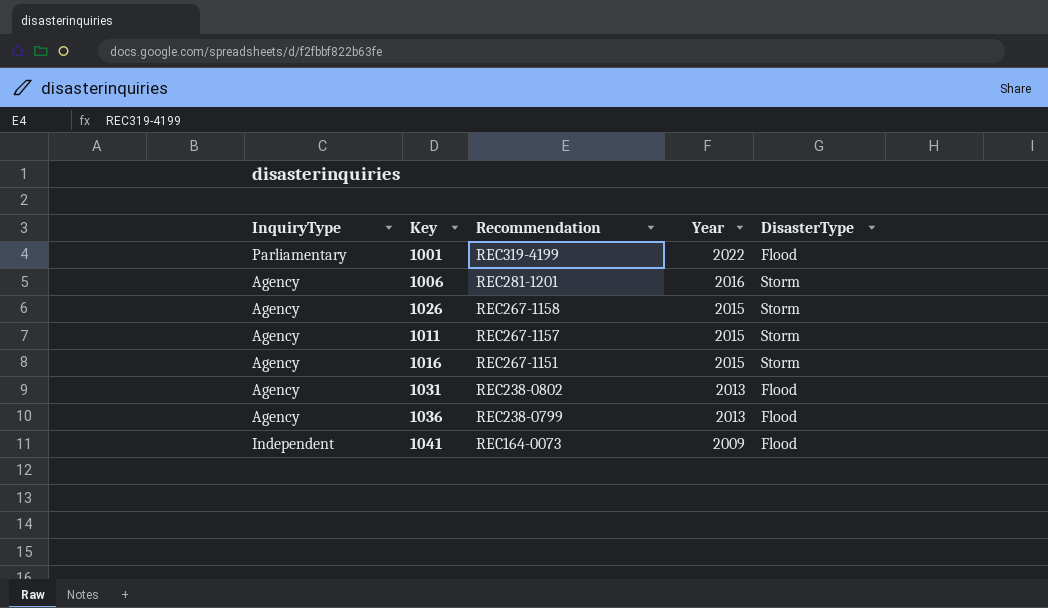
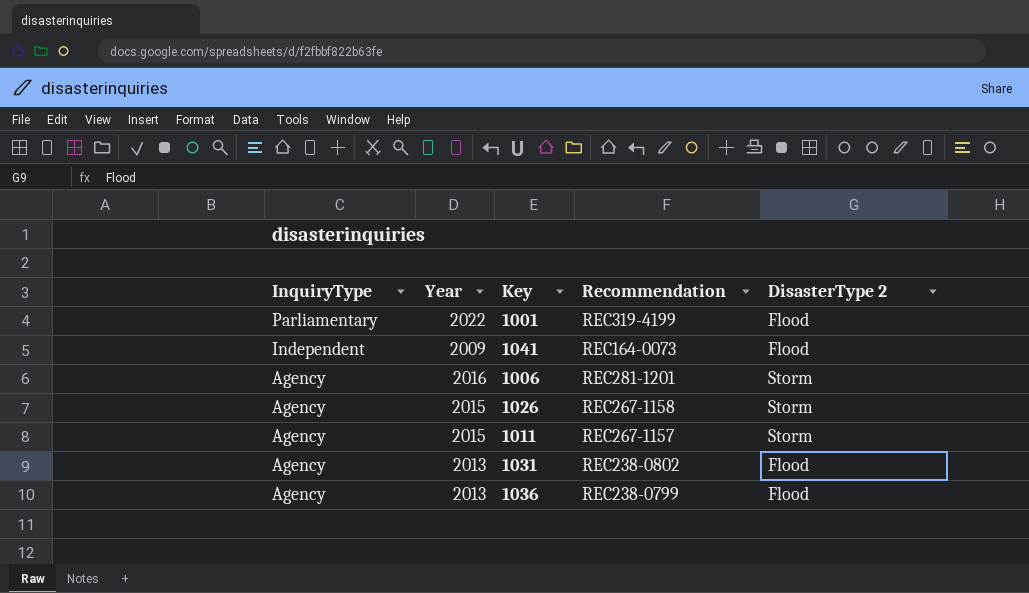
row order: Recommendation descending -> InquiryType descending
column Year | position: 4 -> 2
column name: DisasterType -> DisasterType 2
row 1016: Agency | REC267-1151 | 2015 | Storm -> none

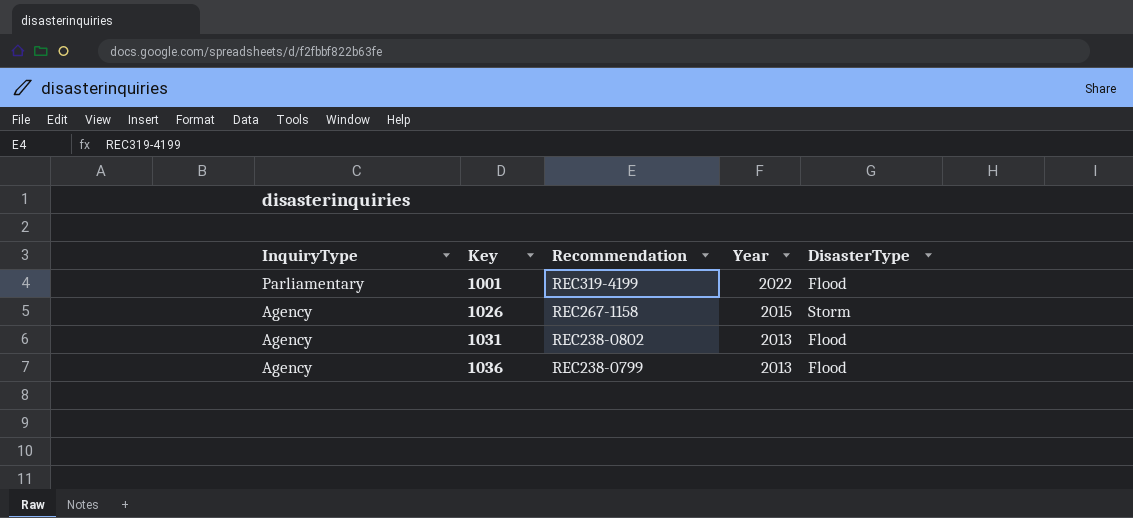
column Year | position: 2 -> 4
column name: DisasterType 2 -> DisasterType
row 1041: Independent | 2009 | REC164-0073 | Flood -> none
row 1006: Agency | 2016 | REC281-1201 | Storm -> none
row 1011: Agency | 2015 | REC267-1157 | Storm -> none

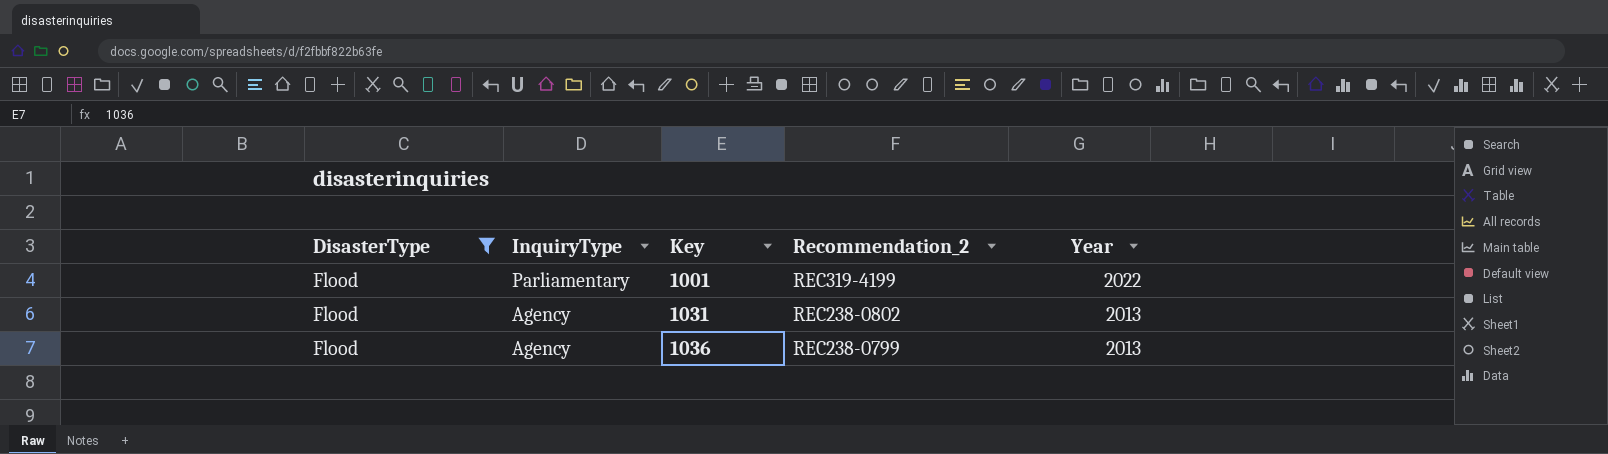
filter: none -> DisasterType = Flood
column DisasterType | position: 5 -> 1
column name: Recommendation -> Recommendation_2

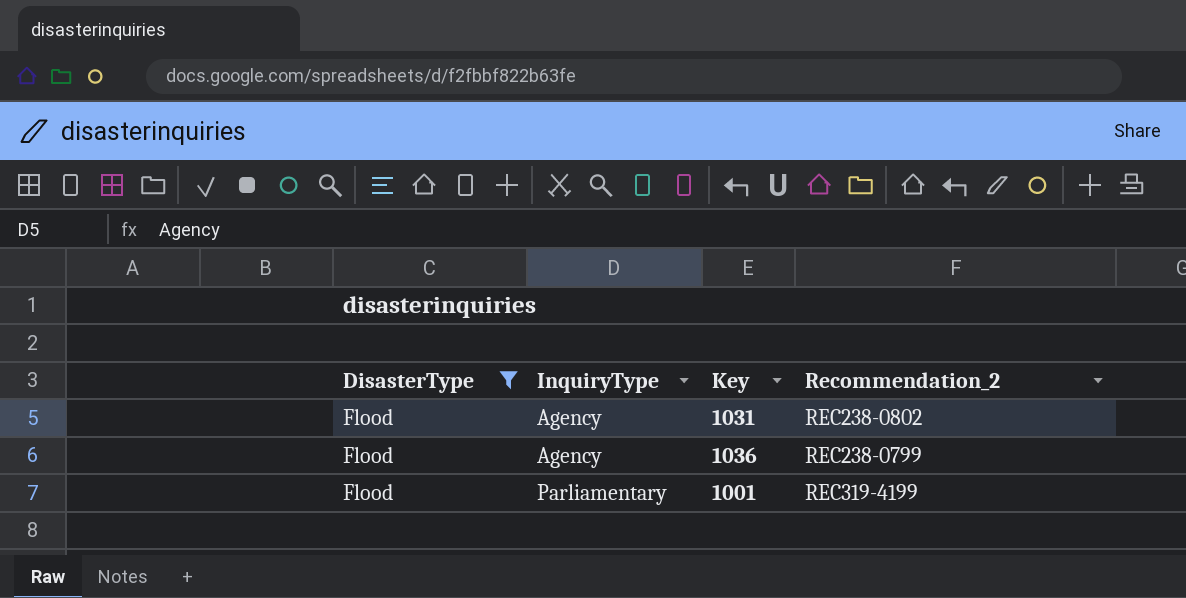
row order: InquiryType descending -> InquiryType ascending
column Year | position: 5 -> none

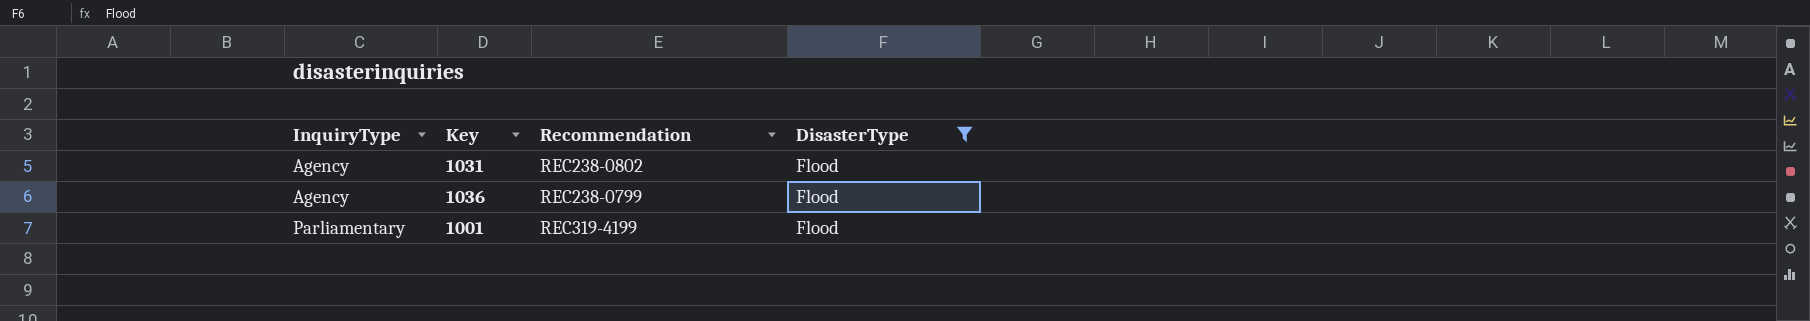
column name: Recommendation_2 -> Recommendation
column DisasterType | position: 1 -> 4

